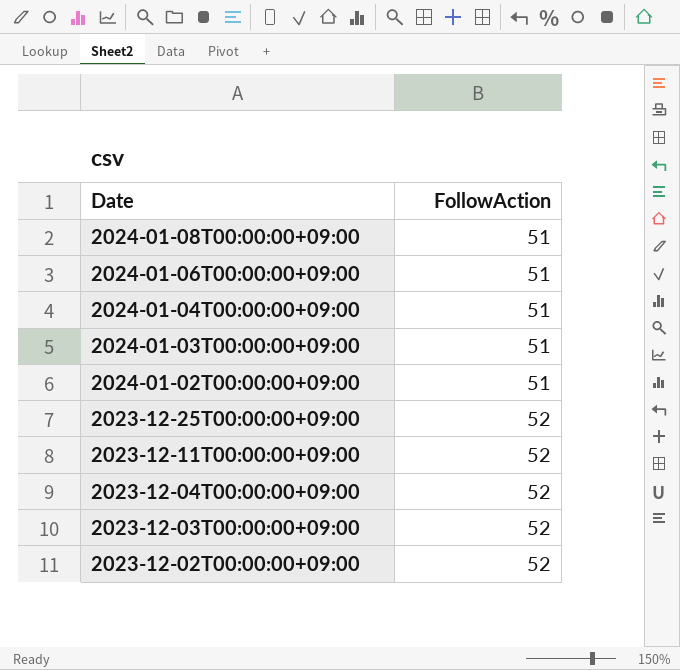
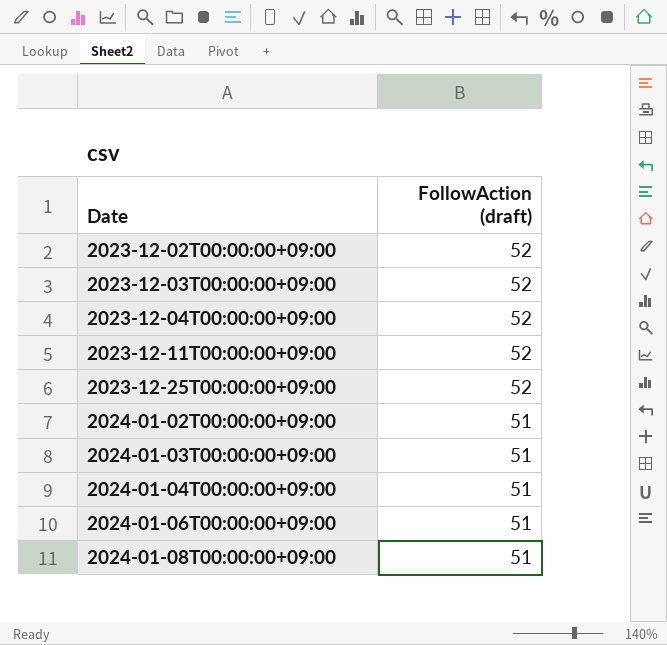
row order: Date descending -> Date ascending
column name: FollowAction -> FollowAction (draft)

